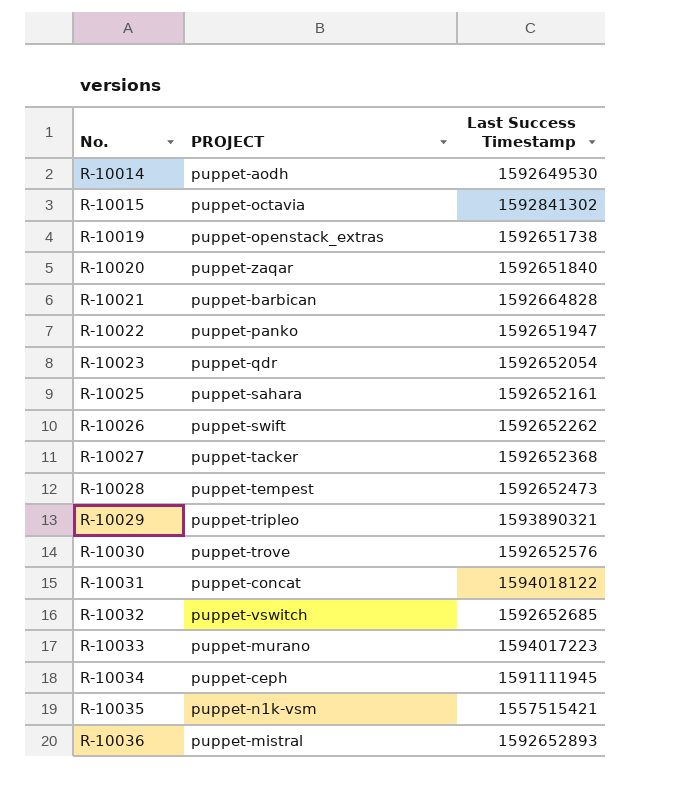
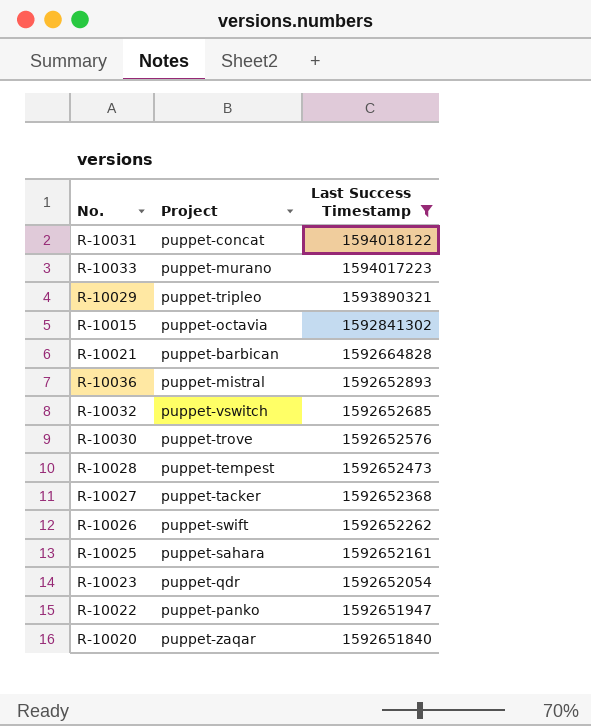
filter: none -> Last Success Timestamp >= 1592651840
row order: No. ascending -> Last Success Timestamp descending
column name: PROJECT -> Project

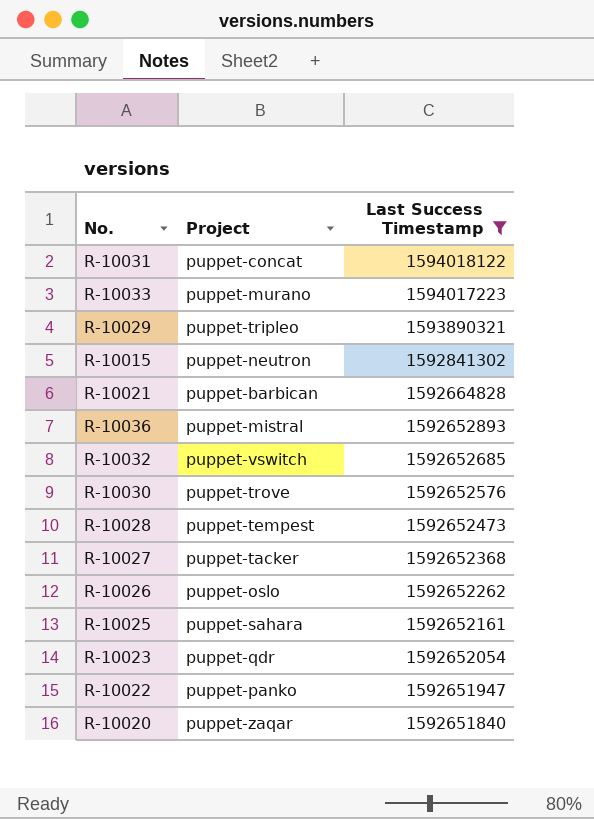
R-10015 | Project: puppet-octavia -> puppet-neutron
R-10026 | Project: puppet-swift -> puppet-oslo

